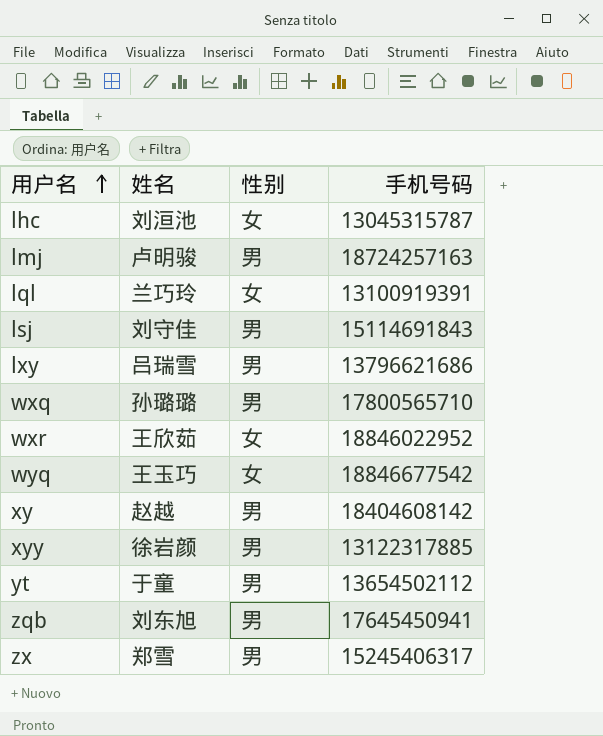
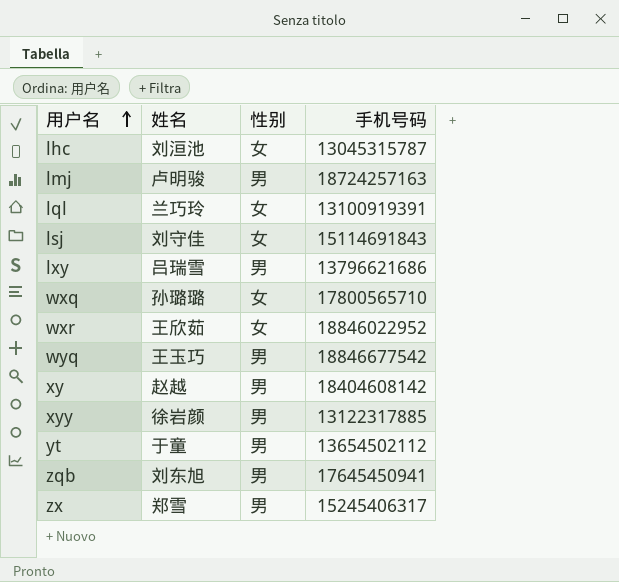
lsj | 性别: 男 -> 女
wxq | 性别: 男 -> 女
wyq | 性别: 女 -> 男

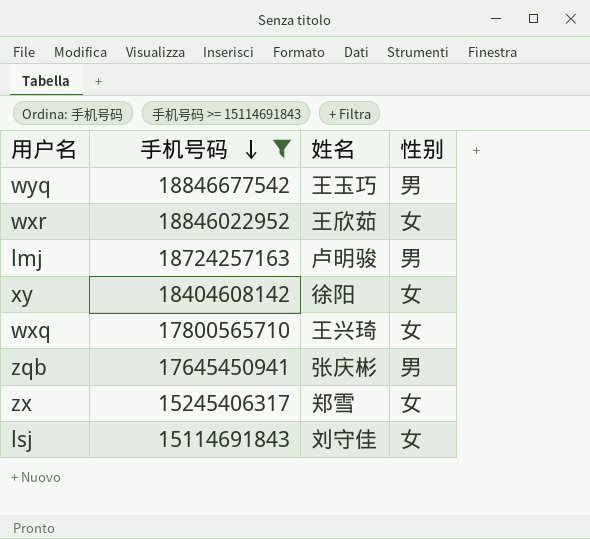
filter: none -> 手机号码 >= 15114691843
row order: 用户名 ascending -> 手机号码 descending
column 手机号码 | position: 4 -> 2
xy | 姓名: 赵越 -> 徐阳
xy | 性别: 男 -> 女
wxq | 姓名: 孙璐璐 -> 王兴琦
zqb | 姓名: 刘东旭 -> 张庆彬
zx | 性别: 男 -> 女

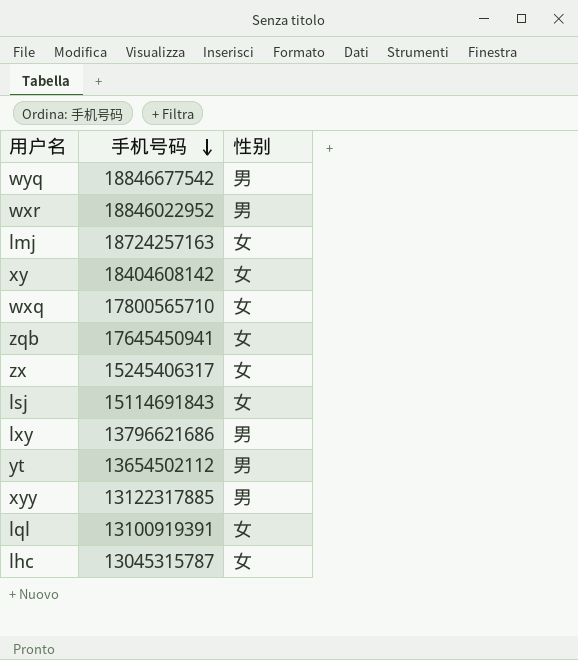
filter: 手机号码 >= 15114691843 -> none
column 姓名 | position: 3 -> none
wxr | 性别: 女 -> 男
lmj | 性别: 男 -> 女
zqb | 性别: 男 -> 女

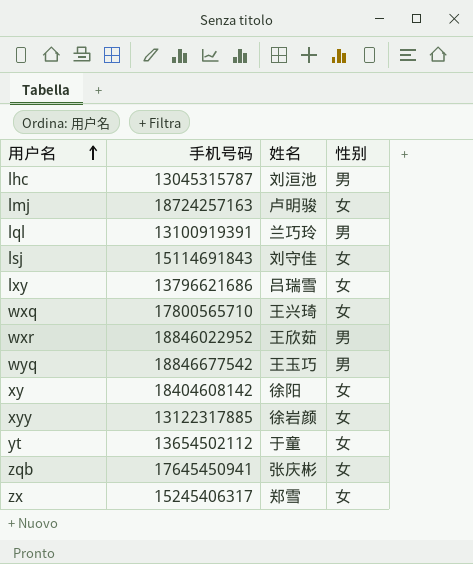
row order: 手机号码 descending -> 用户名 ascending
column 姓名 | position: none -> 3
lhc | 性别: 女 -> 男
lql | 性别: 女 -> 男
lxy | 性别: 男 -> 女
xyy | 性别: 男 -> 女
yt | 性别: 男 -> 女

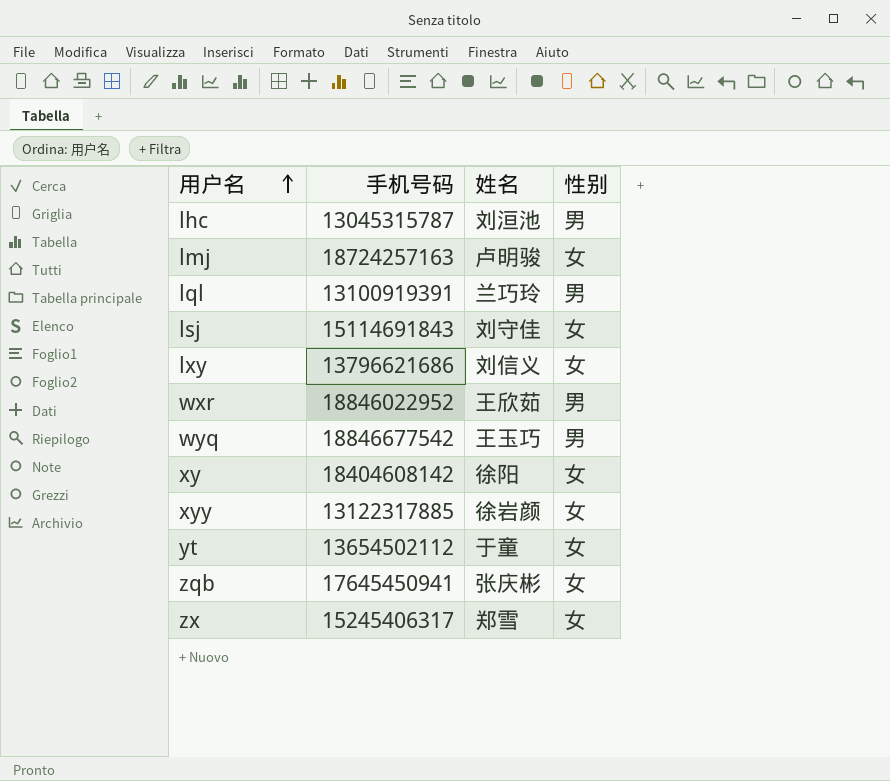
row wxq: 17800565710 | 王兴琦 | 女 -> none
lxy | 姓名: 吕瑞雪 -> 刘信义

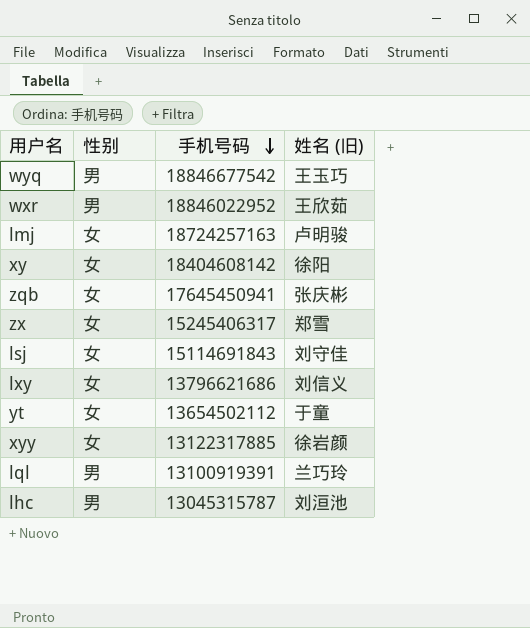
row order: 用户名 ascending -> 手机号码 descending
column 性别 | position: 4 -> 2
column name: 姓名 -> 姓名 (旧)

